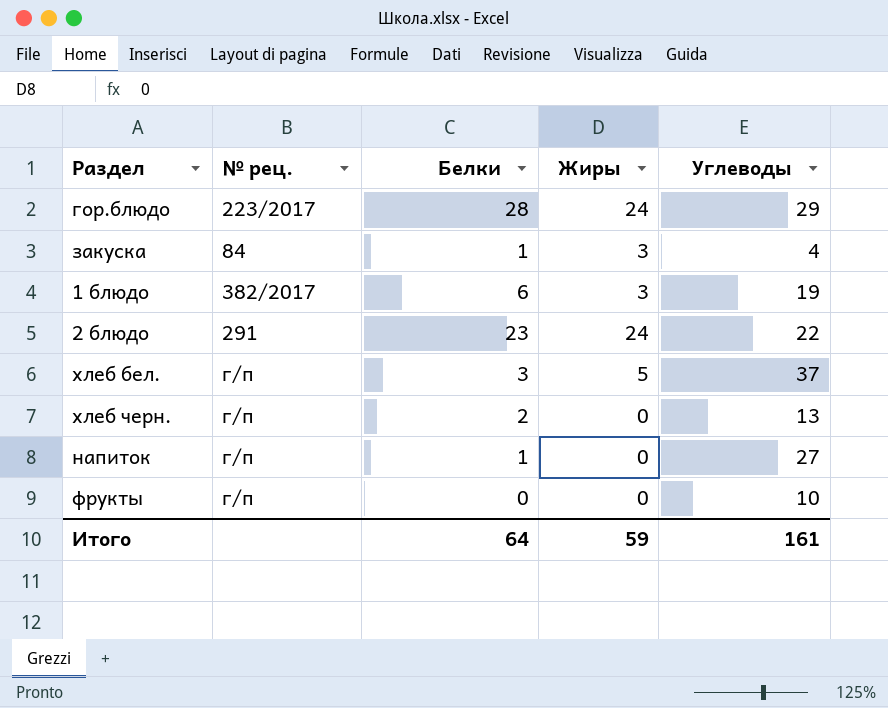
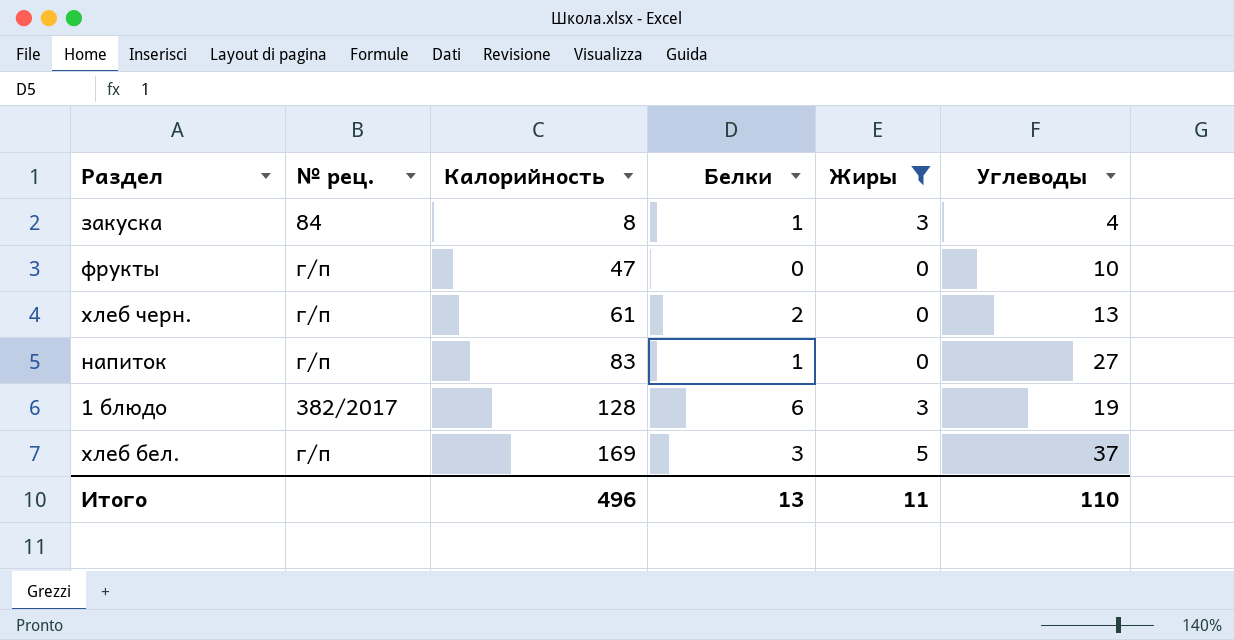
filter: none -> Жиры != 24
row order: none -> Калорийность ascending
column Калорийность | position: none -> 3
Итого | Белки: 64 -> 13
Итого | Жиры: 59 -> 11
Итого | Углеводы: 161 -> 110

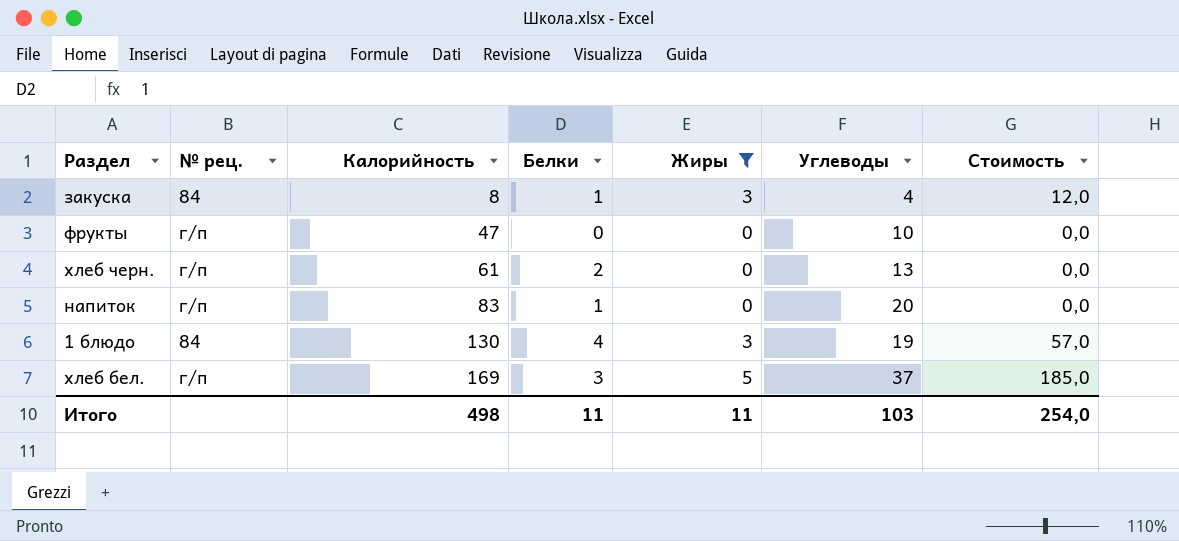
column Стоимость | formula: none -> [Жиры] * [Углеводы]
напиток | Углеводы: 27 -> 20
1 блюдо | № рец.: 382/2017 -> 84
1 блюдо | Калорийность: 128 -> 130
1 блюдо | Белки: 6 -> 4
Итого | Калорийность: 496 -> 498
Итого | Белки: 13 -> 11
Итого | Углеводы: 110 -> 103

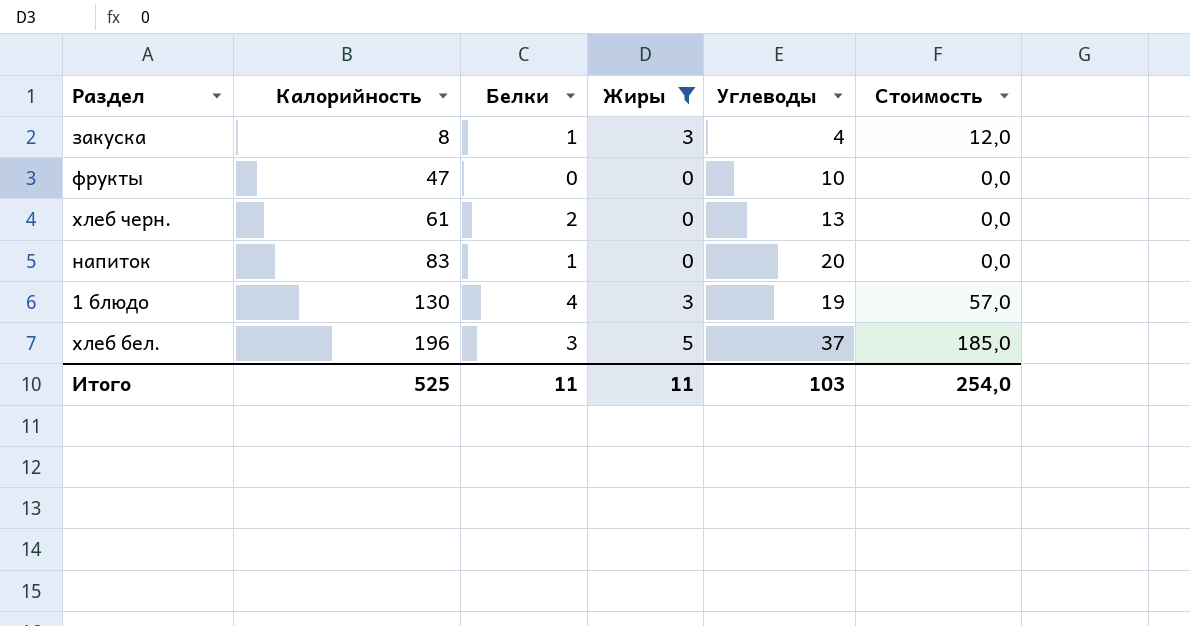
column № рец. | position: 2 -> none
хлеб бел. | Калорийность: 169 -> 196
Итого | Калорийность: 498 -> 525

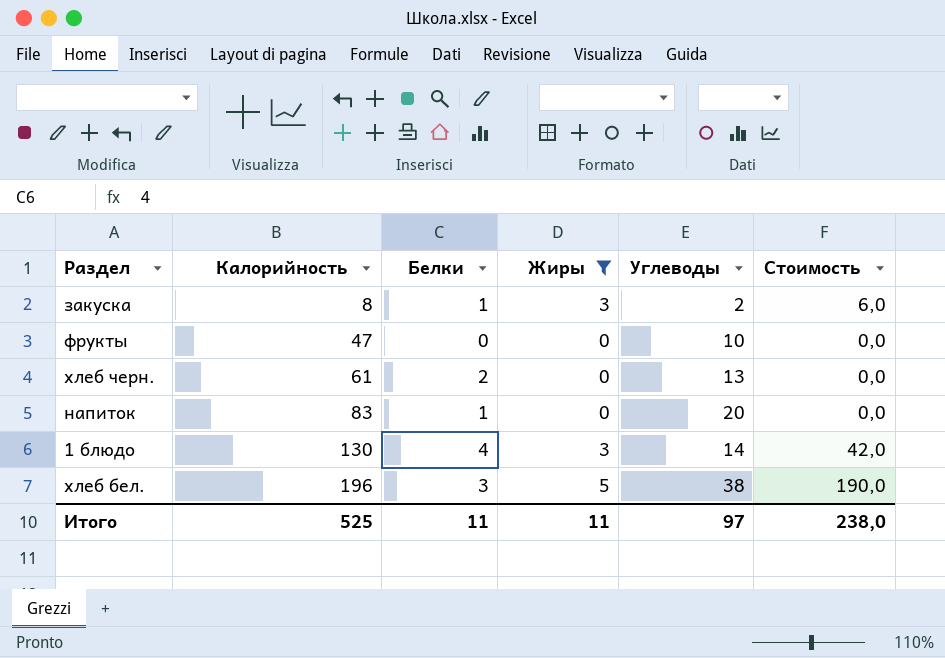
закуска | Углеводы: 4 -> 2
закуска | Стоимость: 12,0 -> 6,0
1 блюдо | Углеводы: 19 -> 14
1 блюдо | Стоимость: 57,0 -> 42,0
хлеб бел. | Углеводы: 37 -> 38
хлеб бел. | Стоимость: 185,0 -> 190,0
Итого | Углеводы: 103 -> 97
Итого | Стоимость: 254,0 -> 238,0

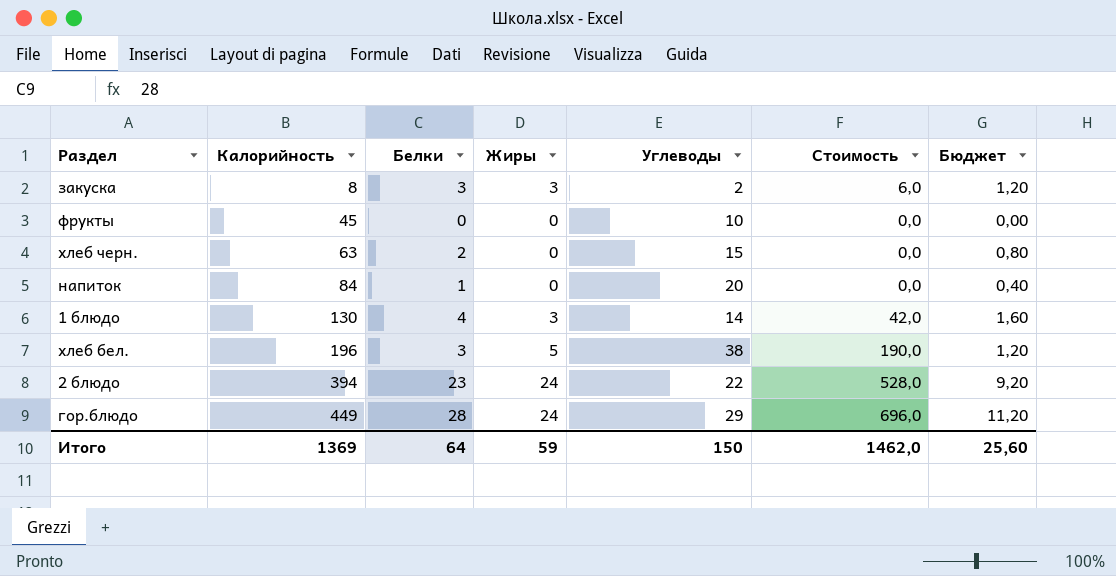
filter: Жиры != 24 -> none
column Бюджет | formula: none -> [Белки] * 0,4
закуска | Белки: 1 -> 3
фрукты | Калорийность: 47 -> 45
хлеб черн. | Калорийность: 61 -> 63
хлеб черн. | Углеводы: 13 -> 15
напиток | Калорийность: 83 -> 84
Итого | Калорийность: 525 -> 1369
Итого | Белки: 11 -> 64
Итого | Жиры: 11 -> 59
Итого | Углеводы: 97 -> 150
Итого | Стоимость: 238,0 -> 1462,0

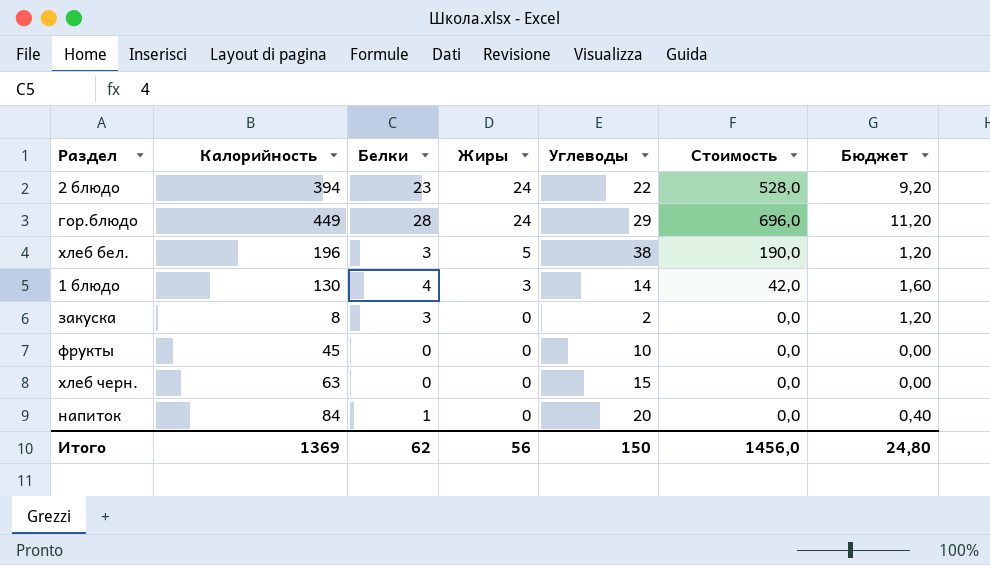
row order: Калорийность ascending -> Жиры descending
закуска | Жиры: 3 -> 0
закуска | Стоимость: 6,0 -> 0,0
хлеб черн. | Белки: 2 -> 0
хлеб черн. | Бюджет: 0,80 -> 0,00
Итого | Белки: 64 -> 62
Итого | Жиры: 59 -> 56
Итого | Стоимость: 1462,0 -> 1456,0
Итого | Бюджет: 25,60 -> 24,80

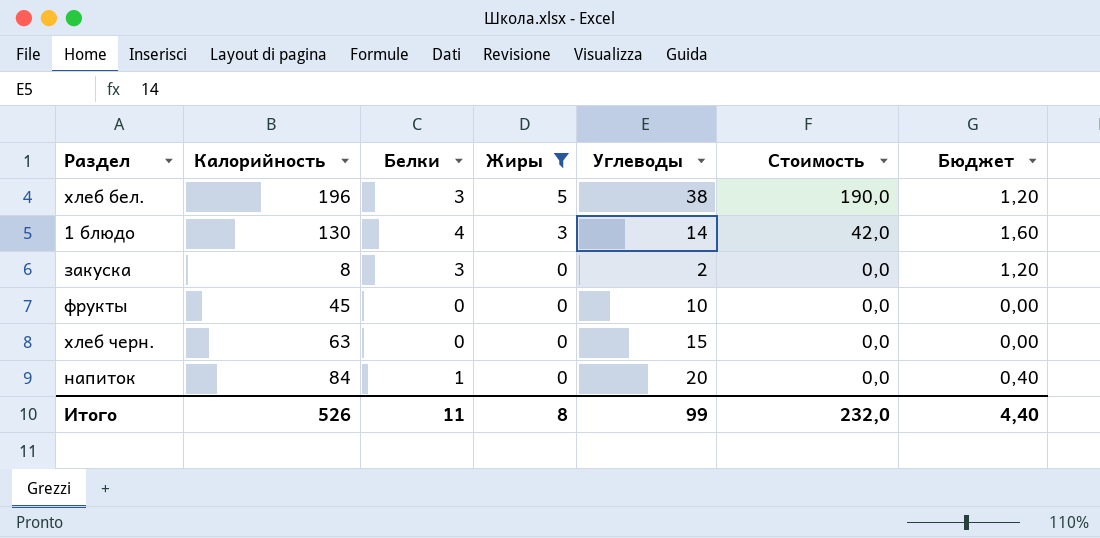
filter: none -> Жиры != 24
Итого | Калорийность: 1369 -> 526
Итого | Белки: 62 -> 11
Итого | Жиры: 56 -> 8
Итого | Углеводы: 150 -> 99
Итого | Стоимость: 1456,0 -> 232,0
Итого | Бюджет: 24,80 -> 4,40

